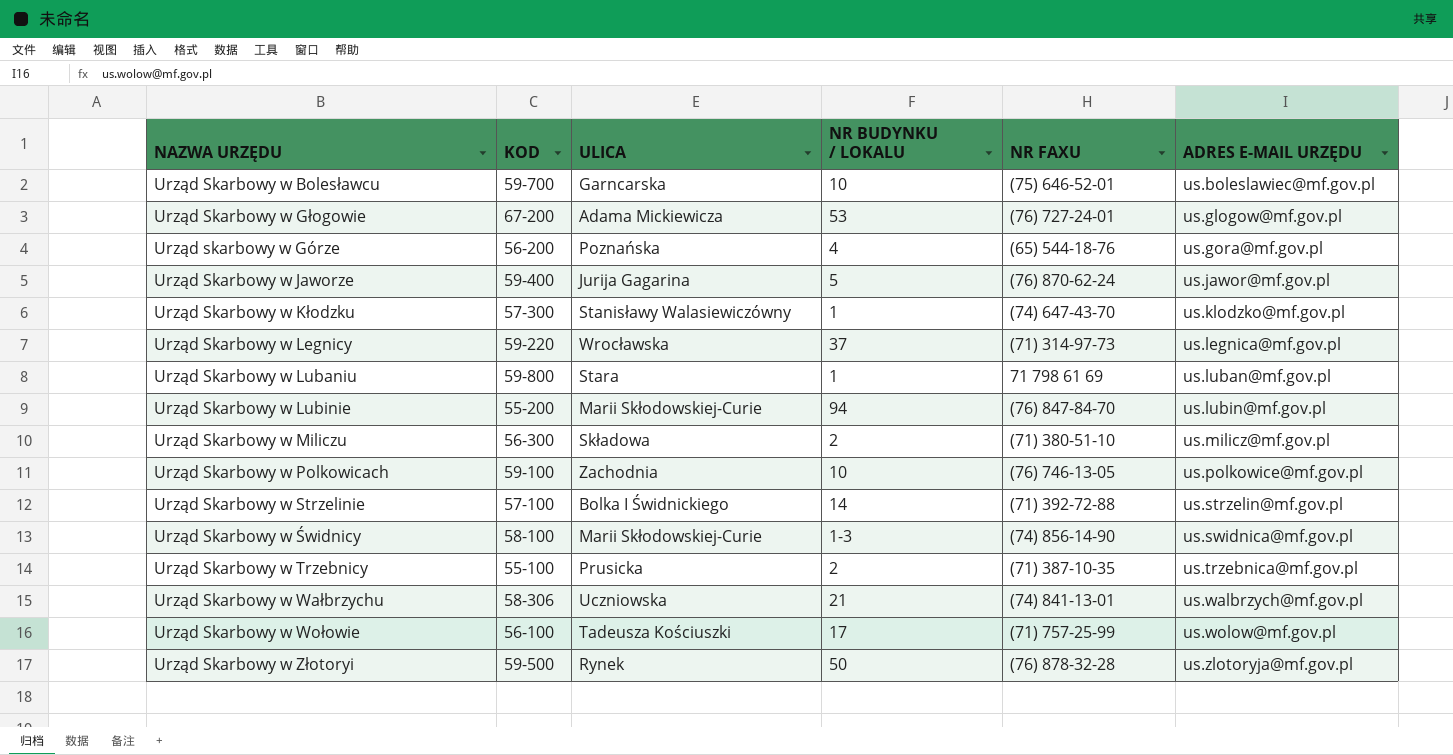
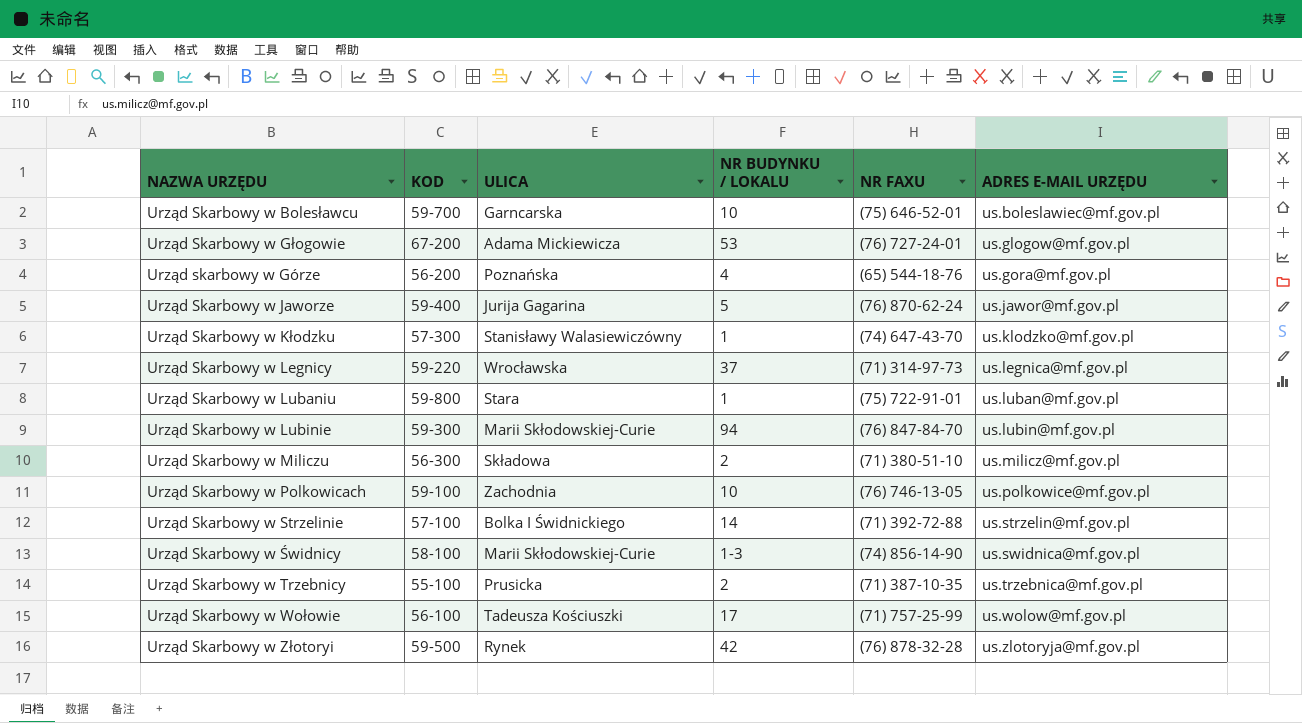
row Urząd Skarbowy w Wałbrzychu: 58-306 | Uczniowska | 21 | (74) 841-13-01 | us.walbrzych@mf.gov.pl -> none
Urząd Skarbowy w Lubaniu | NR FAXU: 71 798 61 69 -> (75) 722-91-01
Urząd Skarbowy w Lubinie | KOD: 55-200 -> 59-300
Urząd Skarbowy w Złotoryi | NR BUDYNKU / LOKALU: 50 -> 42

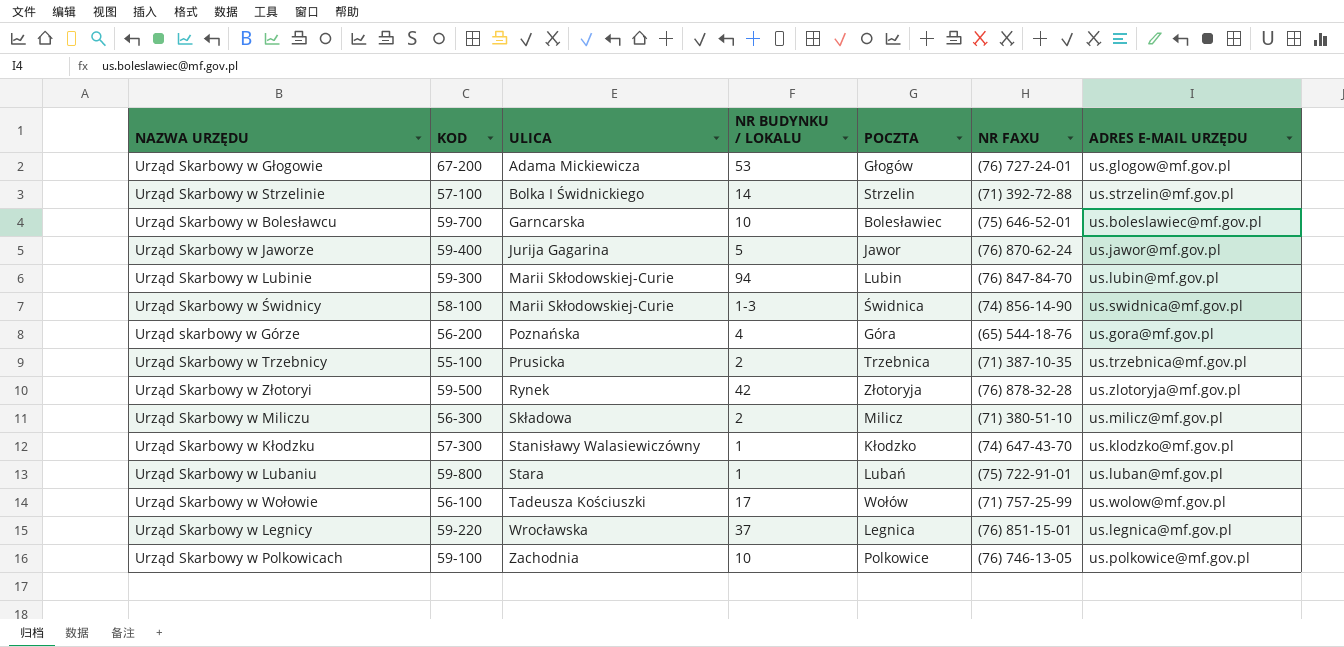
row order: ADRES E-MAIL URZĘDU ascending -> ULICA ascending
column POCZTA | position: none -> 5
Urząd Skarbowy w Legnicy | NR FAXU: (71) 314-97-73 -> (76) 851-15-01

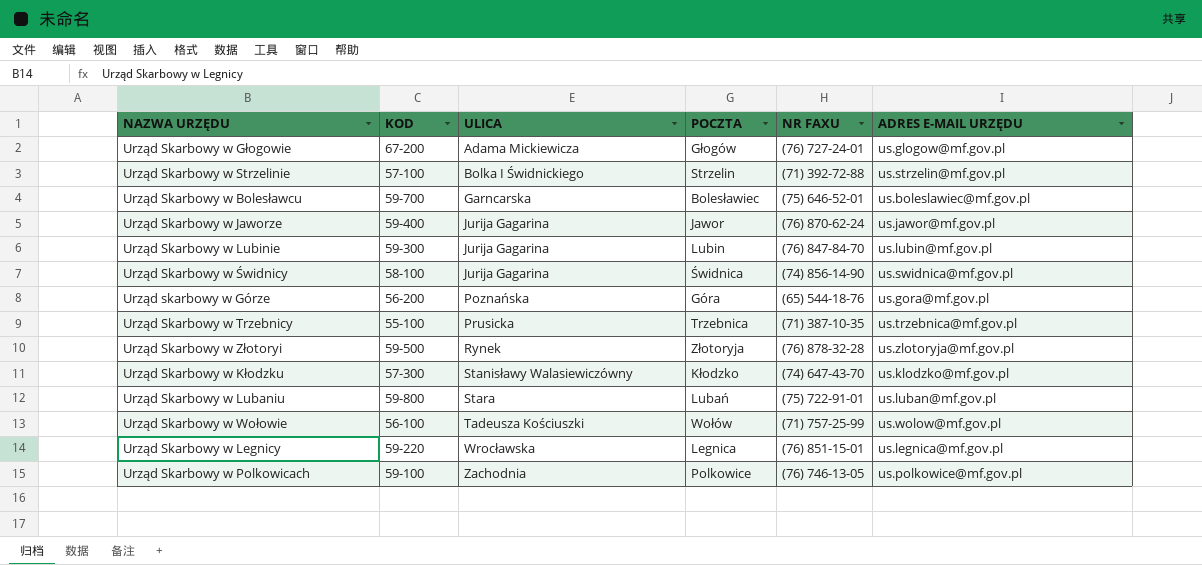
column NR BUDYNKU / LOKALU | position: 4 -> none
row Urząd Skarbowy w Miliczu: 56-300 | Składowa | 2 | Milicz | (71) 380-51-10 | us.milicz@mf.gov.pl -> none
Urząd Skarbowy w Lubinie | ULICA: Marii Skłodowskiej-Curie -> Jurija Gagarina
Urząd Skarbowy w Świdnicy | ULICA: Marii Skłodowskiej-Curie -> Jurija Gagarina

